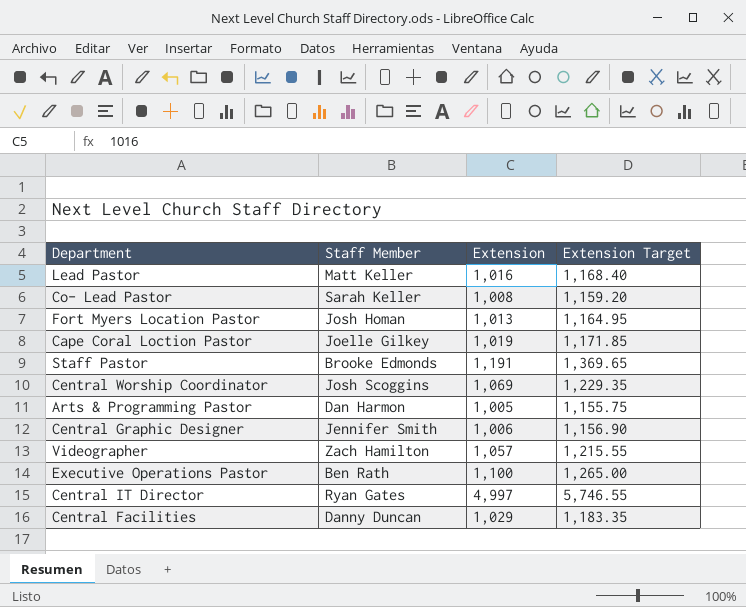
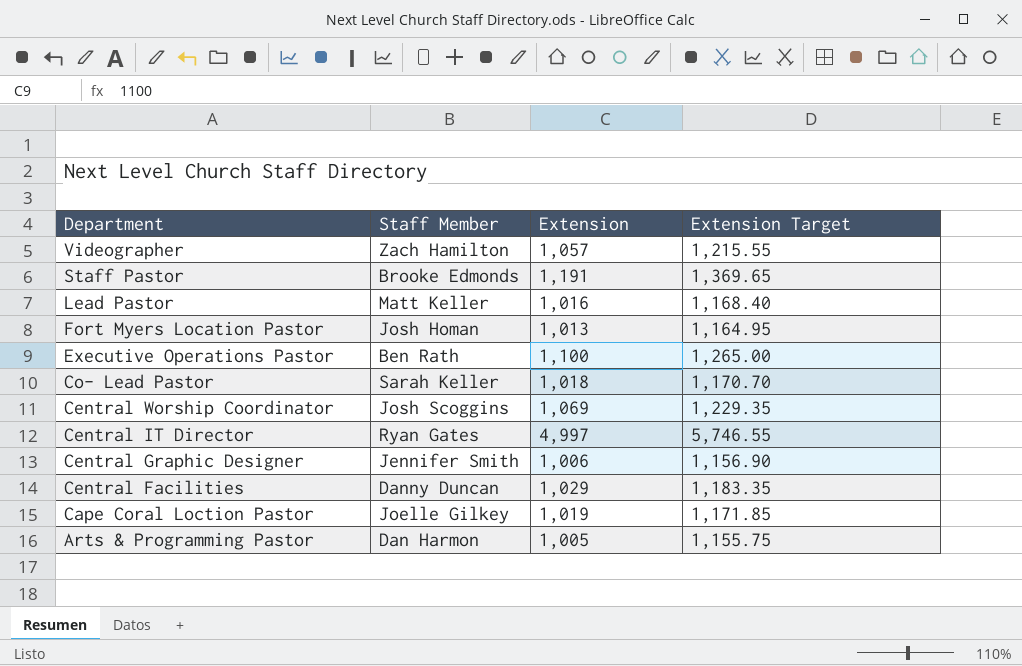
row order: none -> Department descending
Co- Lead Pastor | Extension: 1,008 -> 1,018
Co- Lead Pastor | Extension Target: 1,159.20 -> 1,170.70

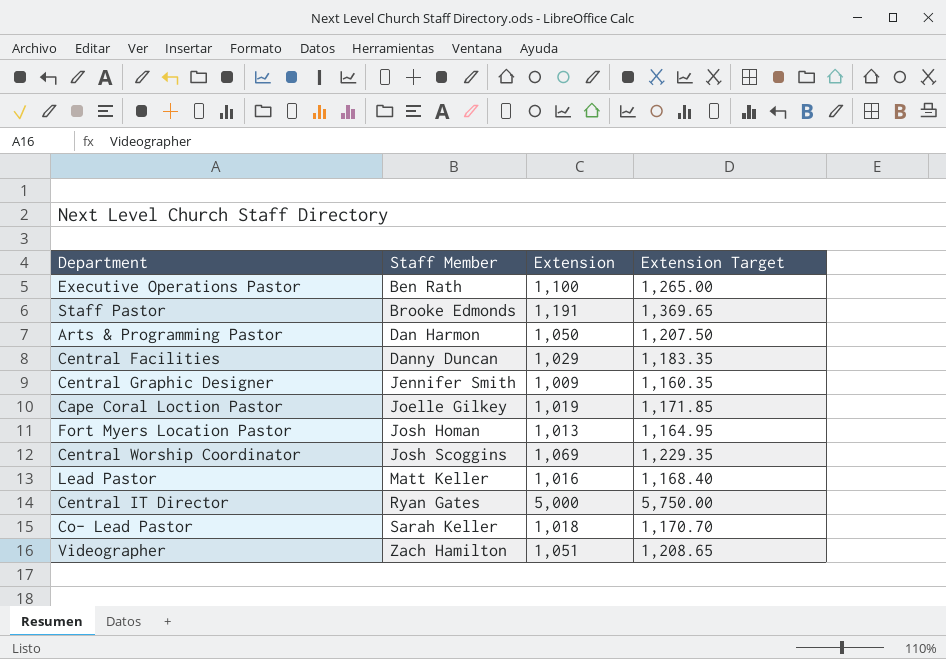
row order: Department descending -> Staff Member ascending
Arts & Programming Pastor | Extension: 1,005 -> 1,050
Arts & Programming Pastor | Extension Target: 1,155.75 -> 1,207.50
Central Graphic Designer | Extension: 1,006 -> 1,009
Central Graphic Designer | Extension Target: 1,156.90 -> 1,160.35
Central IT Director | Extension: 4,997 -> 5,000
Central IT Director | Extension Target: 5,746.55 -> 5,750.00
Videographer | Extension: 1,057 -> 1,051
Videographer | Extension Target: 1,215.55 -> 1,208.65

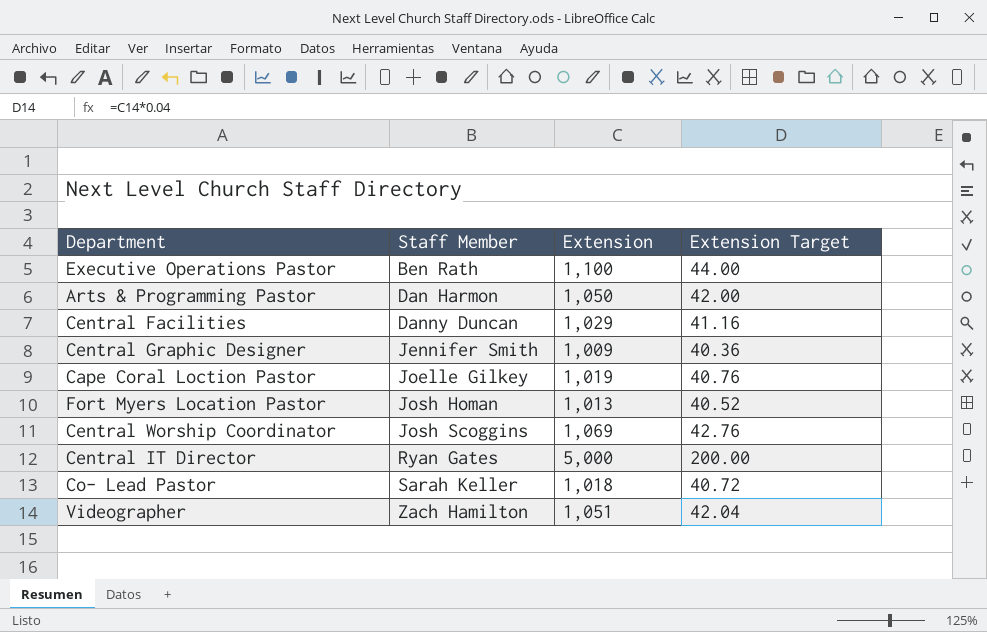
column Extension Target | formula: [Extension] * 1.15 -> [Extension] * 0.04
row Staff Pastor: Brooke Edmonds | 1,191 | 1,369.65 -> none
row Lead Pastor: Matt Keller | 1,016 | 1,168.40 -> none

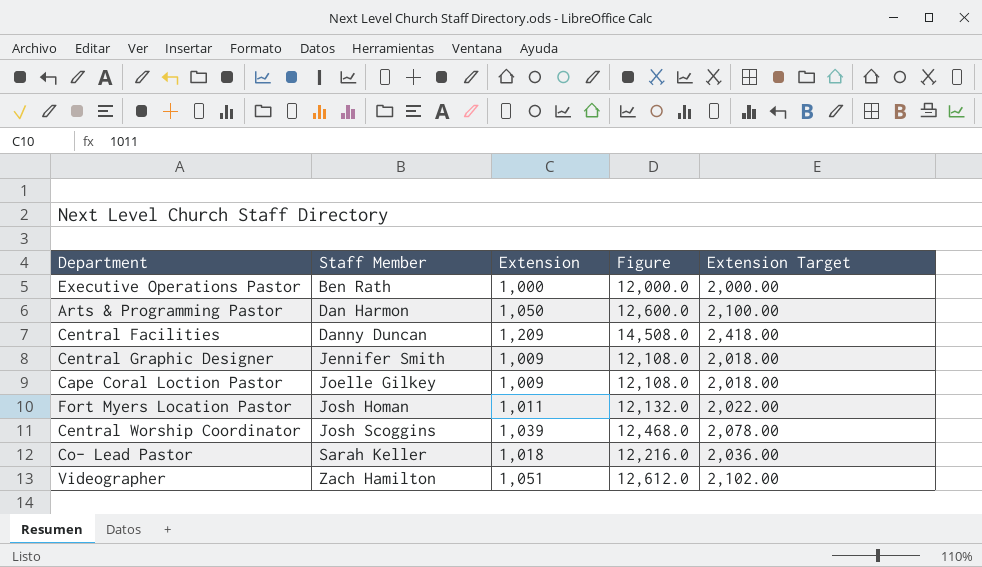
column Figure | formula: none -> [Extension] * 12
column Extension Target | formula: [Extension] * 0.04 -> [Extension] * 2
row Central IT Director: Ryan Gates | 5,000 | 200.00 -> none
Executive Operations Pastor | Extension: 1,100 -> 1,000
Central Facilities | Extension: 1,029 -> 1,209
Cape Coral Loction Pastor | Extension: 1,019 -> 1,009
Fort Myers Location Pastor | Extension: 1,013 -> 1,011
Central Worship Coordinator | Extension: 1,069 -> 1,039

